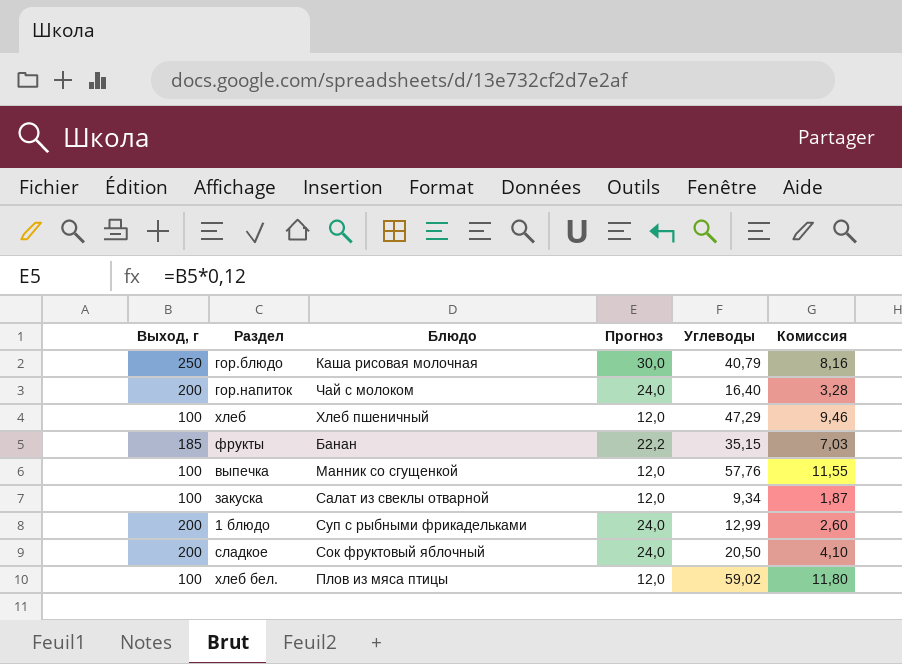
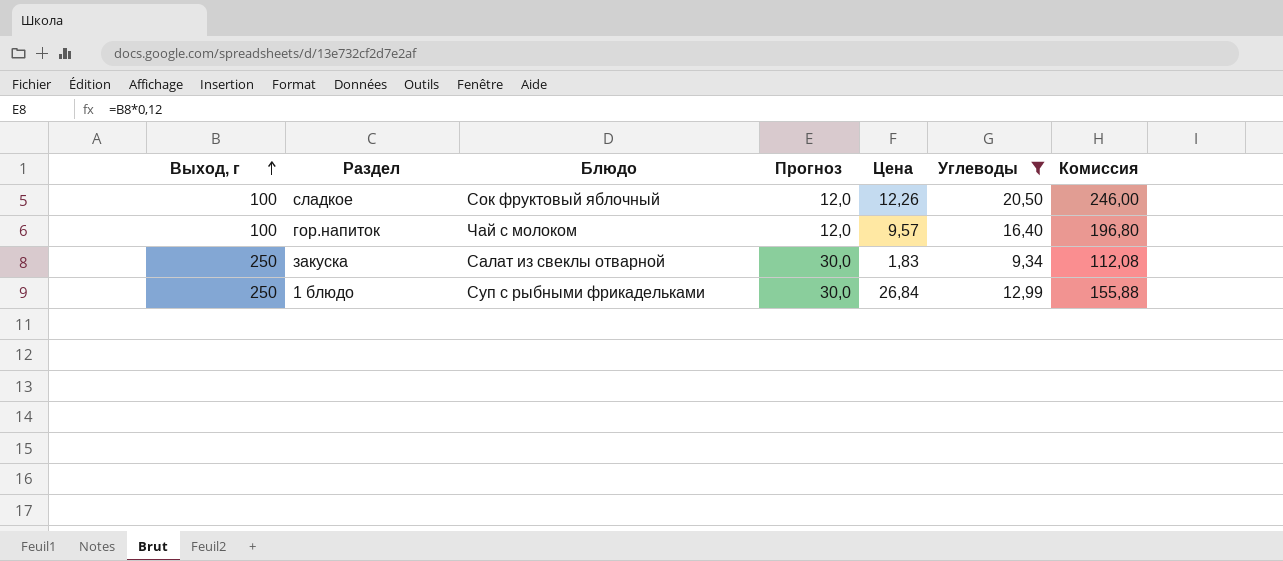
filter: none -> Углеводы <= 20,50
row order: none -> Выход, г ascending
column Цена | position: none -> 5
column Комиссия | formula: [Углеводы] * 0,2 -> [Углеводы] * 12
сладкое | Выход, г: 200 -> 100
сладкое | Прогноз: 24,0 -> 12,0
гор.напиток | Выход, г: 200 -> 100
гор.напиток | Прогноз: 24,0 -> 12,0
закуска | Выход, г: 100 -> 250
закуска | Прогноз: 12,0 -> 30,0
1 блюдо | Выход, г: 200 -> 250
1 блюдо | Прогноз: 24,0 -> 30,0

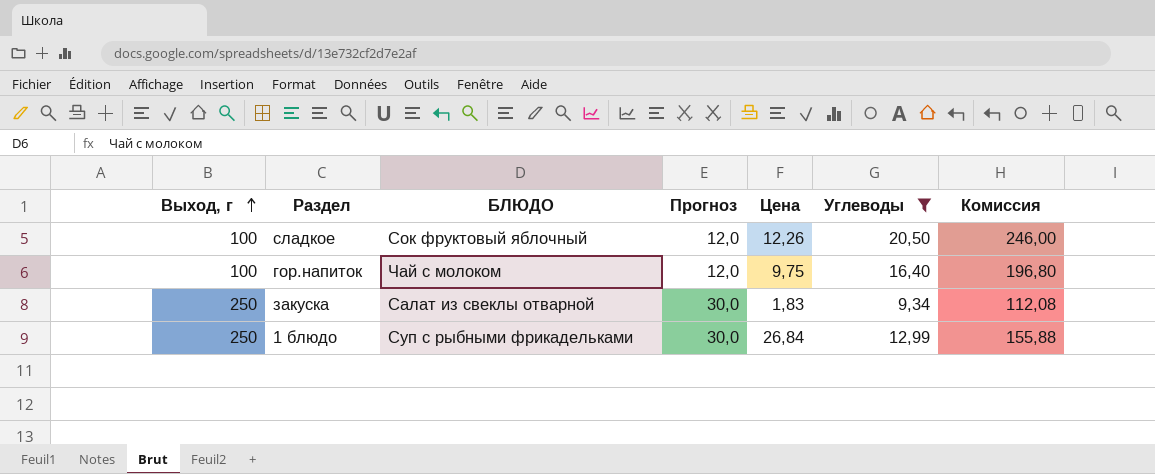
column name: Блюдо -> БЛЮДО
гор.напиток | Цена: 9,57 -> 9,75

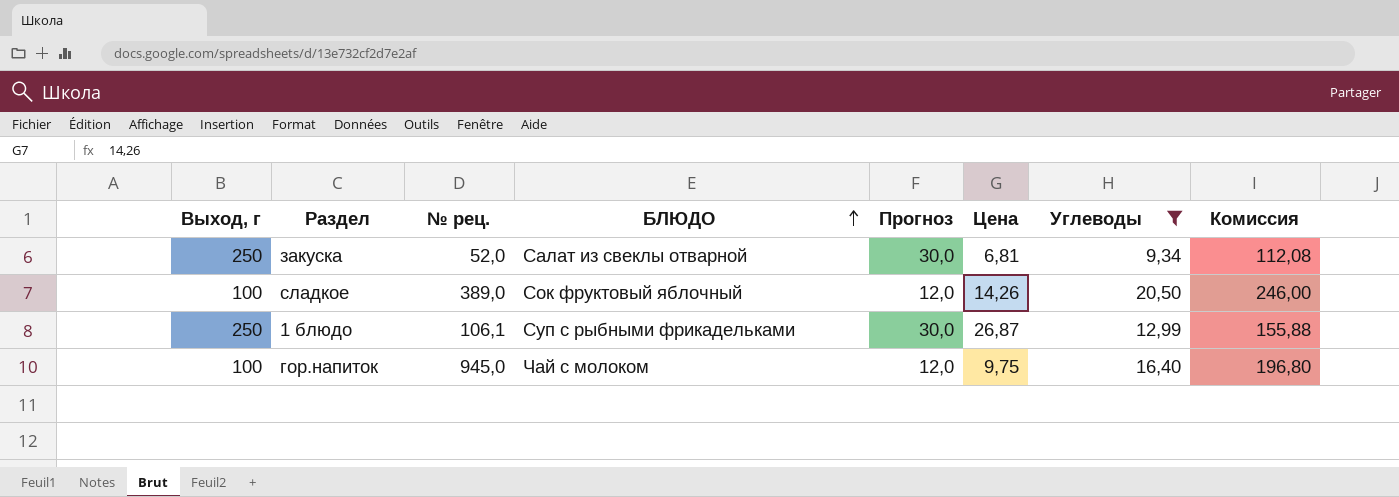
row order: Выход, г ascending -> БЛЮДО ascending
column № рец. | position: none -> 3
закуска | Цена: 1,83 -> 6,81
сладкое | Цена: 12,26 -> 14,26
1 блюдо | Цена: 26,84 -> 26,87

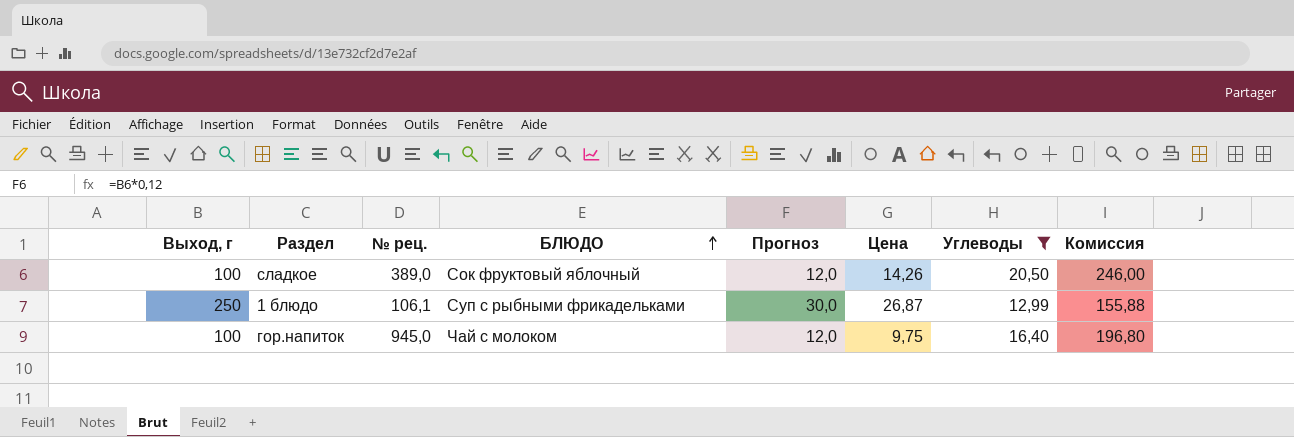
row закуска: 250 | 52,0 | Салат из свеклы отварной | 30,0 | 6,81 | 9,34 | 112,08 -> none

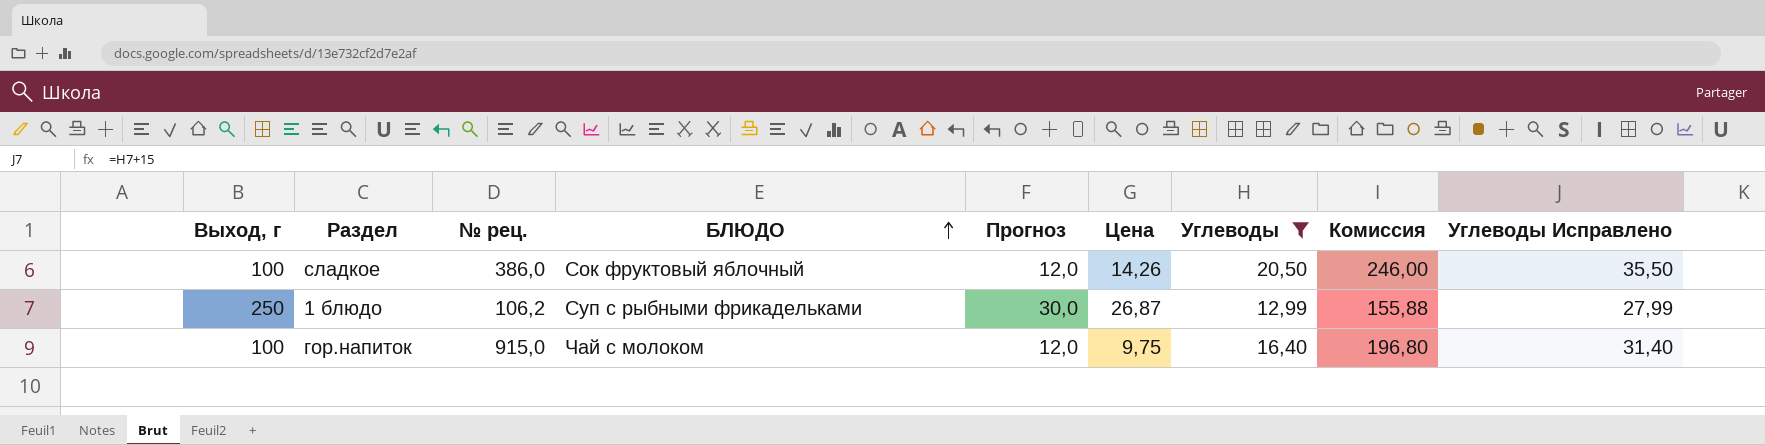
column Углеводы Исправлено | formula: none -> [Углеводы] + 15
сладкое | № рец.: 389,0 -> 386,0
1 блюдо | № рец.: 106,1 -> 106,2
гор.напиток | № рец.: 945,0 -> 915,0

